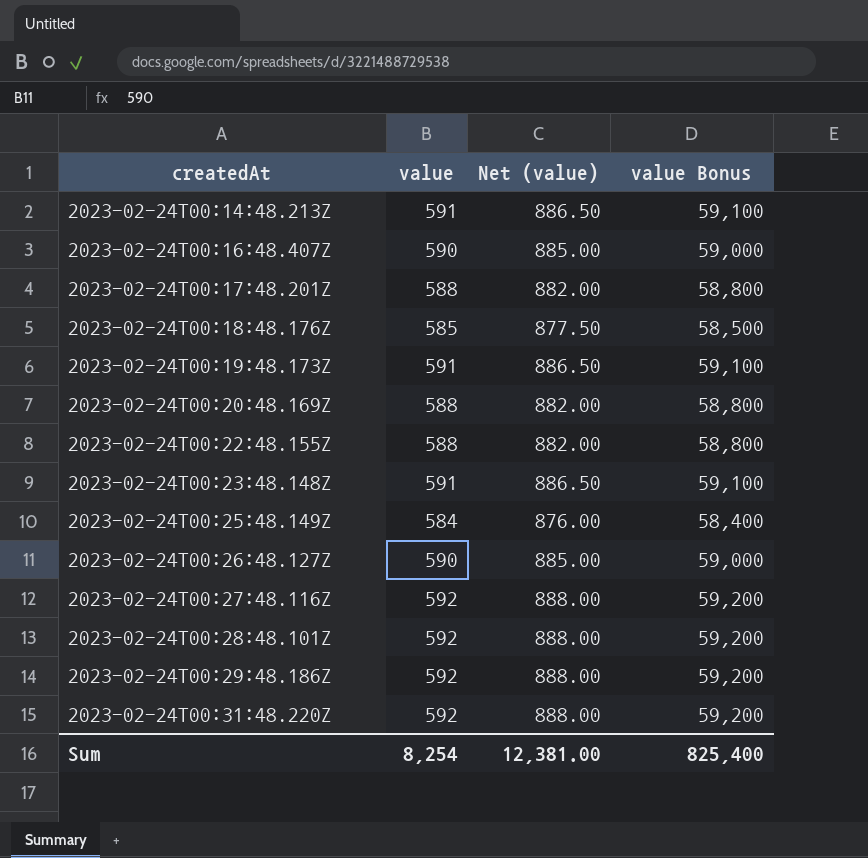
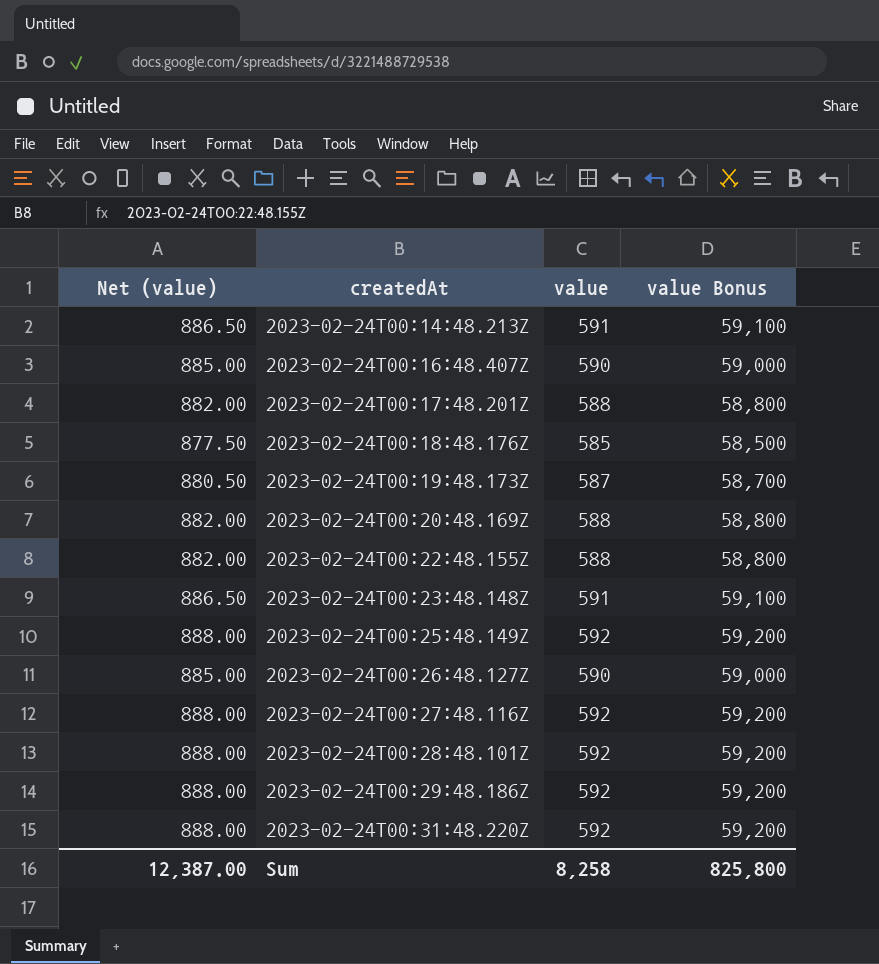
column Net (value) | position: 3 -> 1
2023-02-24T00:19:48.173Z | Net (value): 886.50 -> 880.50
2023-02-24T00:19:48.173Z | value: 591 -> 587
2023-02-24T00:19:48.173Z | value Bonus: 59,100 -> 58,700
2023-02-24T00:25:48.149Z | Net (value): 876.00 -> 888.00
2023-02-24T00:25:48.149Z | value: 584 -> 592
2023-02-24T00:25:48.149Z | value Bonus: 58,400 -> 59,200
Sum | Net (value): 12,381.00 -> 12,387.00
Sum | value: 8,254 -> 8,258
Sum | value Bonus: 825,400 -> 825,800

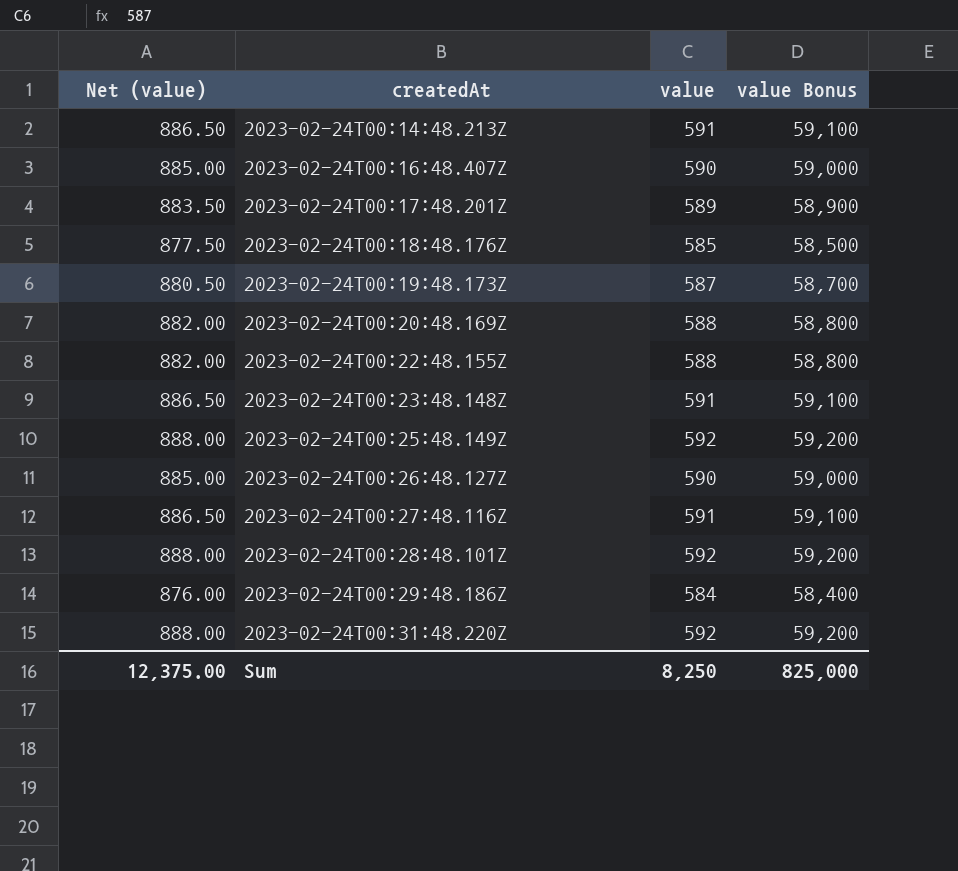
2023-02-24T00:17:48.201Z | Net (value): 882.00 -> 883.50
2023-02-24T00:17:48.201Z | value: 588 -> 589
2023-02-24T00:17:48.201Z | value Bonus: 58,800 -> 58,900
2023-02-24T00:27:48.116Z | Net (value): 888.00 -> 886.50
2023-02-24T00:27:48.116Z | value: 592 -> 591
2023-02-24T00:27:48.116Z | value Bonus: 59,200 -> 59,100
2023-02-24T00:29:48.186Z | Net (value): 888.00 -> 876.00
2023-02-24T00:29:48.186Z | value: 592 -> 584
2023-02-24T00:29:48.186Z | value Bonus: 59,200 -> 58,400
Sum | Net (value): 12,387.00 -> 12,375.00
Sum | value: 8,258 -> 8,250
Sum | value Bonus: 825,800 -> 825,000

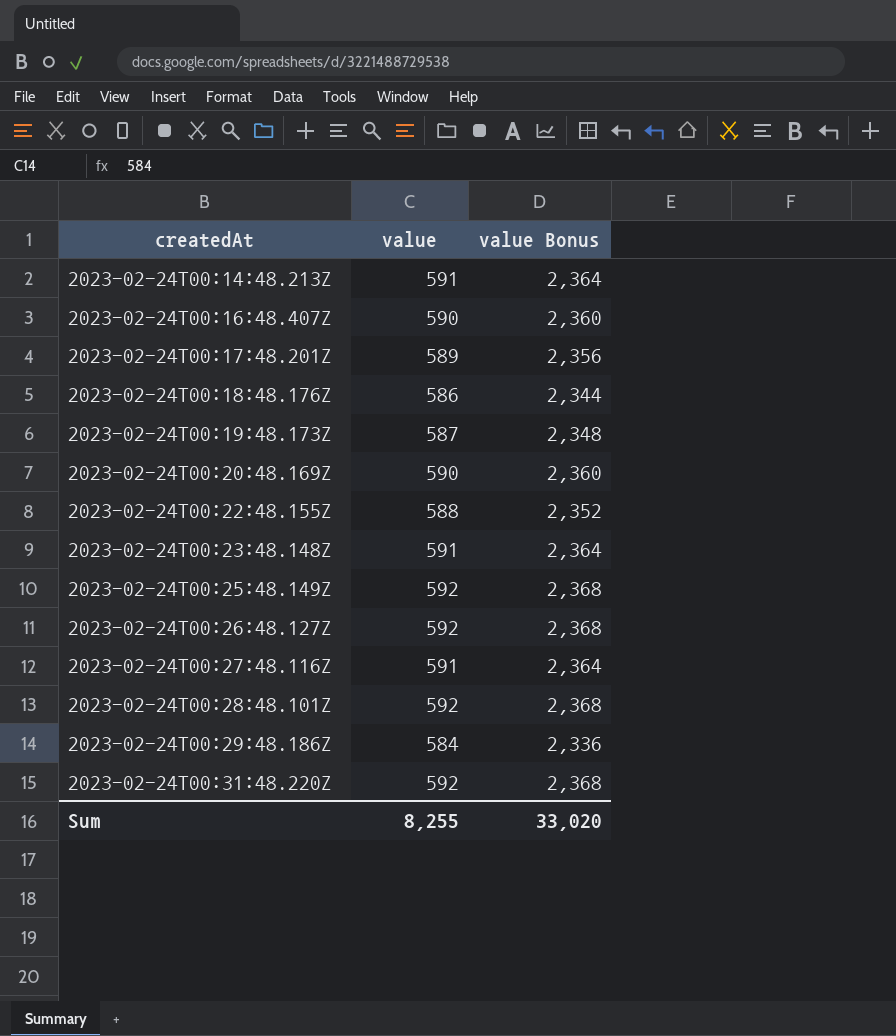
column Net (value) | formula: [value] * 1.5 -> none
column value Bonus | formula: [value] * 100 -> [value] * 4
2023-02-24T00:18:48.176Z | value: 585 -> 586
2023-02-24T00:20:48.169Z | value: 588 -> 590
2023-02-24T00:26:48.127Z | value: 590 -> 592
Sum | value: 8,250 -> 8,255
Sum | value Bonus: 825,000 -> 33,020

